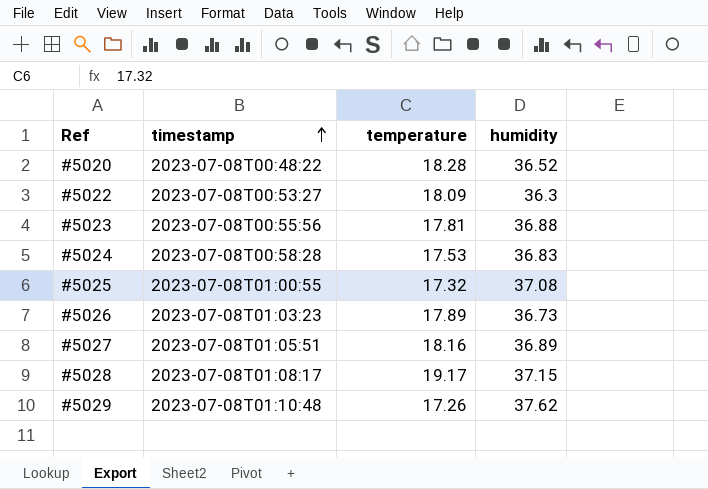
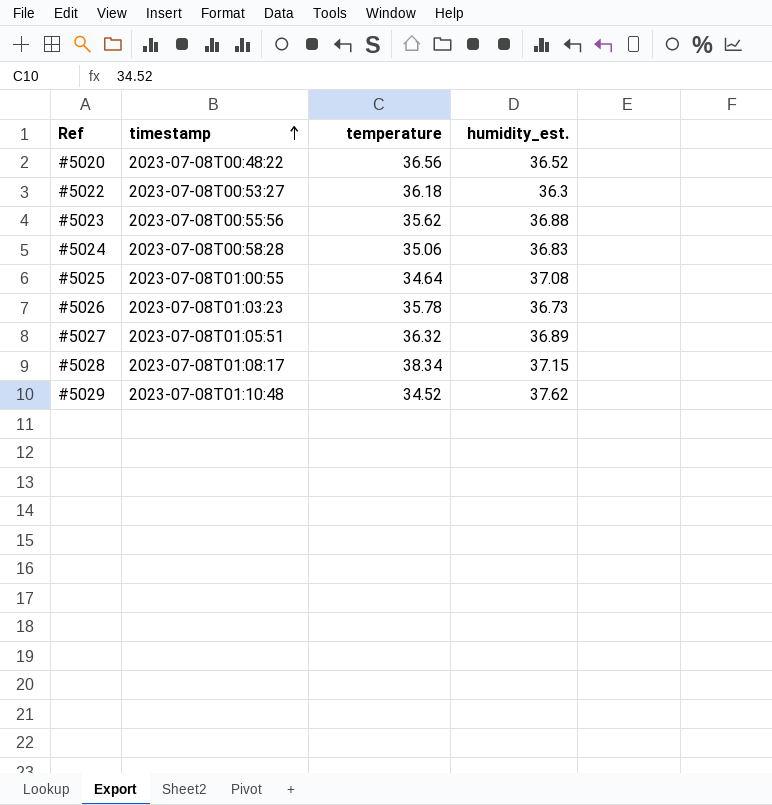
column name: humidity -> humidity_est.
#5020 | temperature: 18.28 -> 36.56
#5022 | temperature: 18.09 -> 36.18
#5023 | temperature: 17.81 -> 35.62
#5024 | temperature: 17.53 -> 35.06
#5025 | temperature: 17.32 -> 34.64
#5026 | temperature: 17.89 -> 35.78
#5027 | temperature: 18.16 -> 36.32
#5028 | temperature: 19.17 -> 38.34
#5029 | temperature: 17.26 -> 34.52

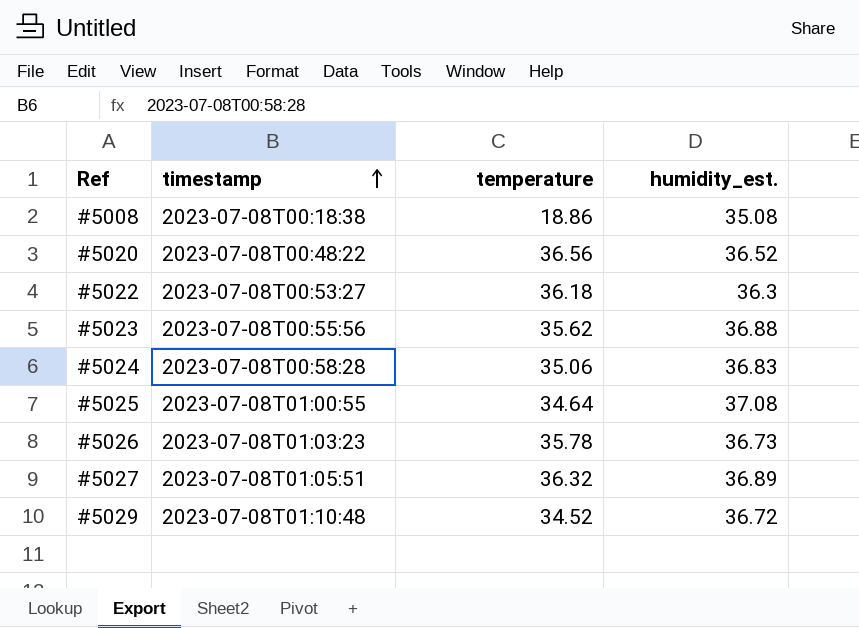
row #5028: 2023-07-08T01:08:17 | 38.34 | 37.15 -> none
row #5008: none -> 2023-07-08T00:18:38 | 18.86 | 35.08
#5029 | humidity_est.: 37.62 -> 36.72

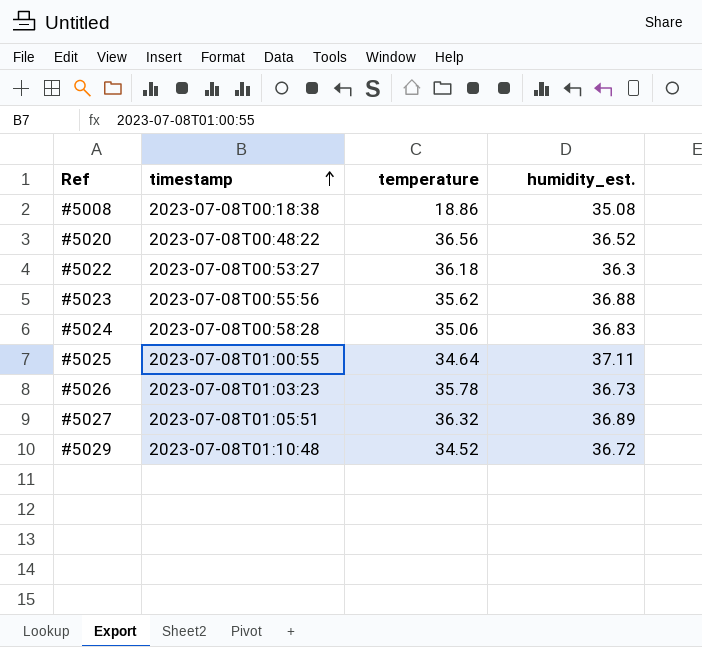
#5025 | humidity_est.: 37.08 -> 37.11

